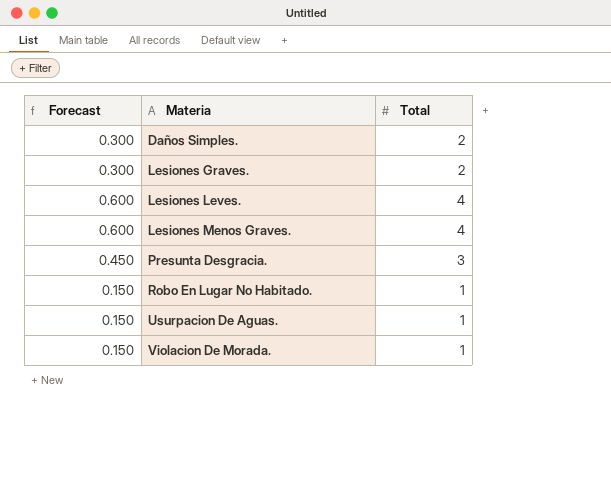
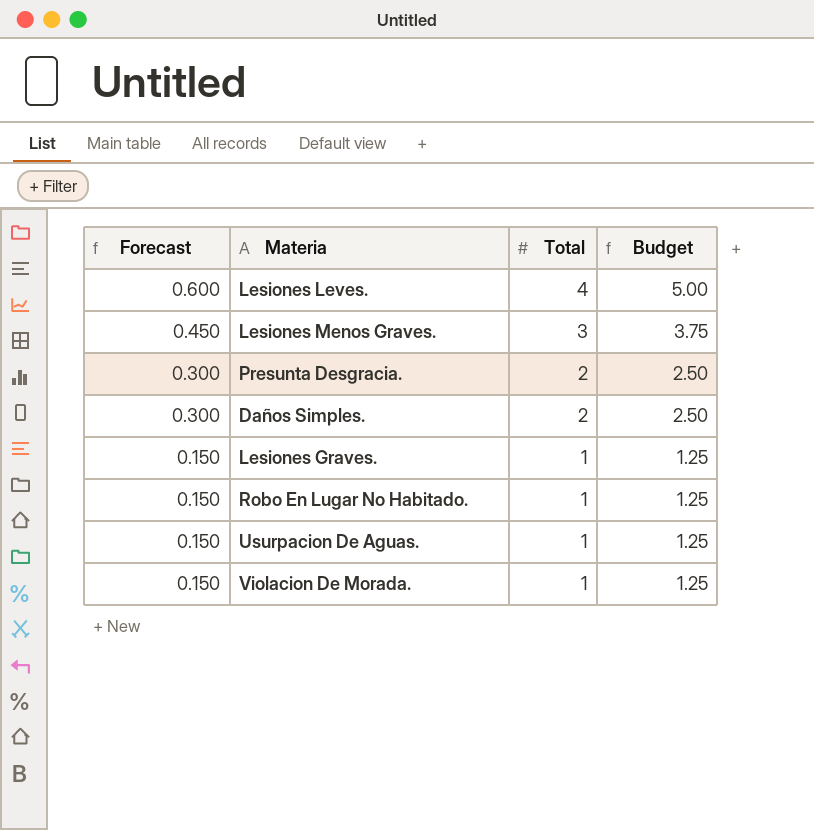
row order: Materia ascending -> Forecast descending
column Budget | formula: none -> [Total] * 1.25
Lesiones Menos Graves. | Forecast: 0.600 -> 0.450
Lesiones Menos Graves. | Total: 4 -> 3
Presunta Desgracia. | Forecast: 0.450 -> 0.300
Presunta Desgracia. | Total: 3 -> 2
Lesiones Graves. | Forecast: 0.300 -> 0.150
Lesiones Graves. | Total: 2 -> 1

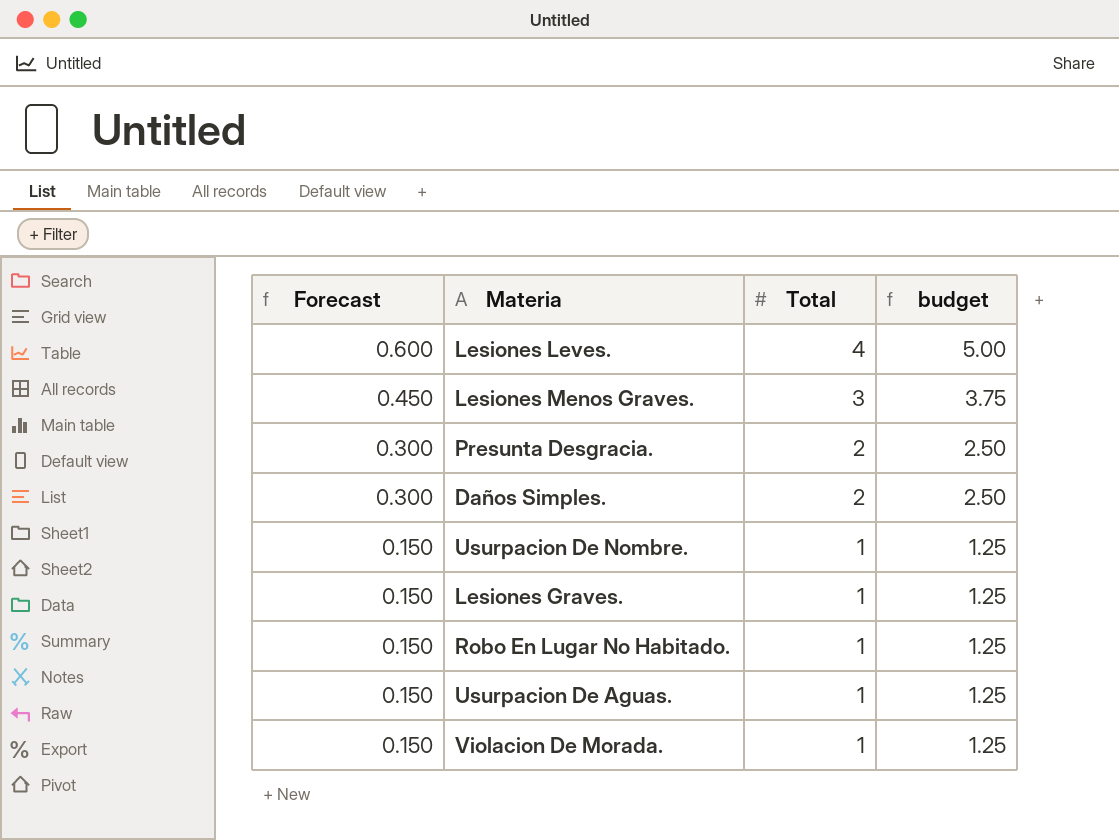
column name: Budget -> budget
row Usurpacion De Nombre.: none -> 0.150 | 1 | 1.25

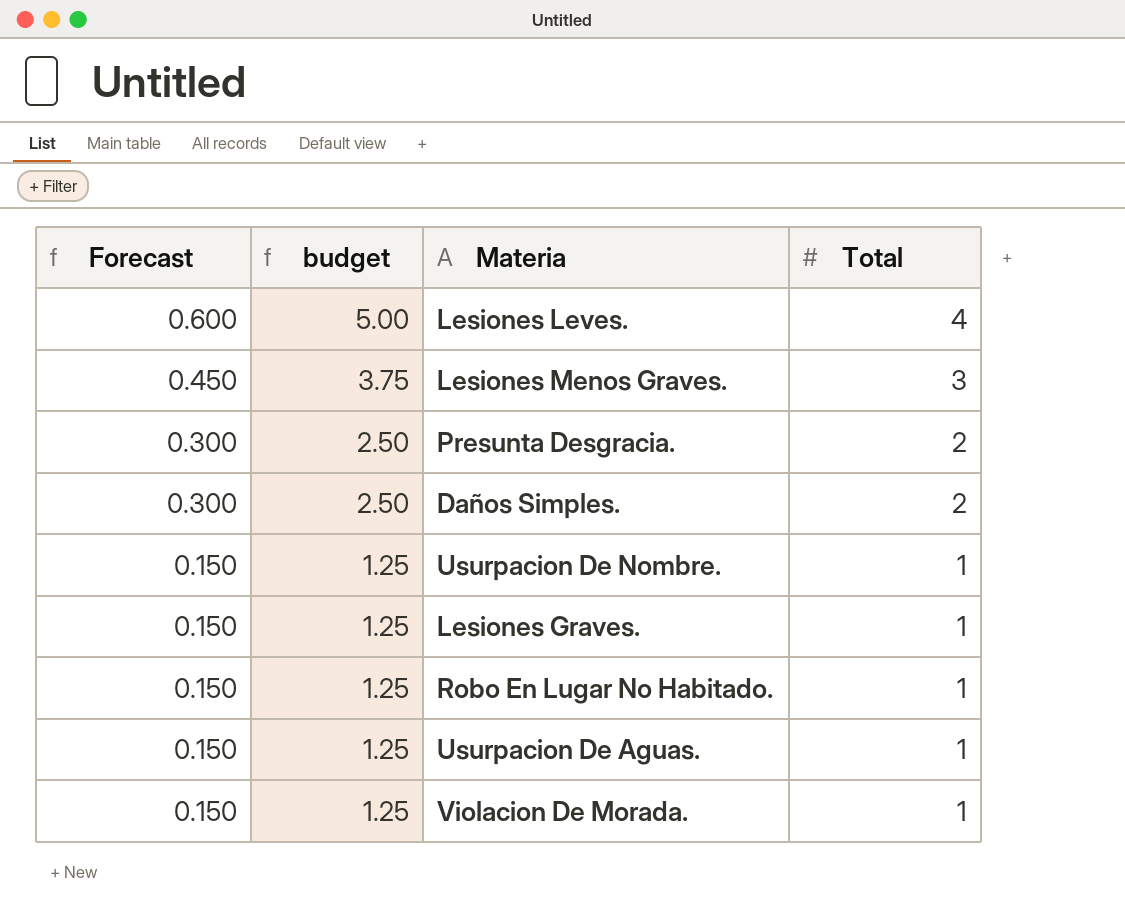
column budget | position: 4 -> 2

